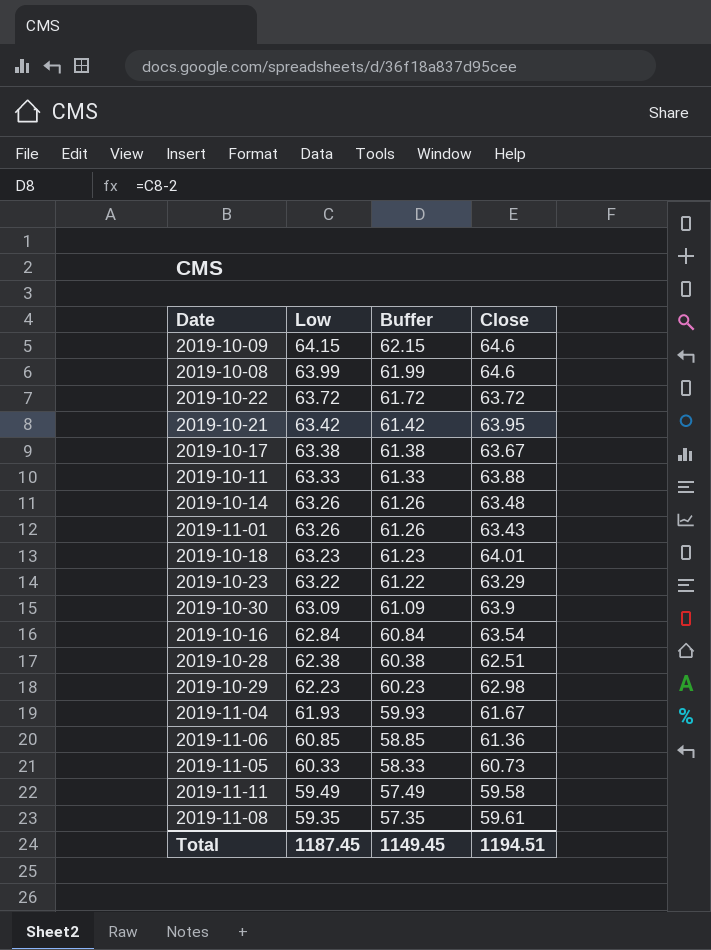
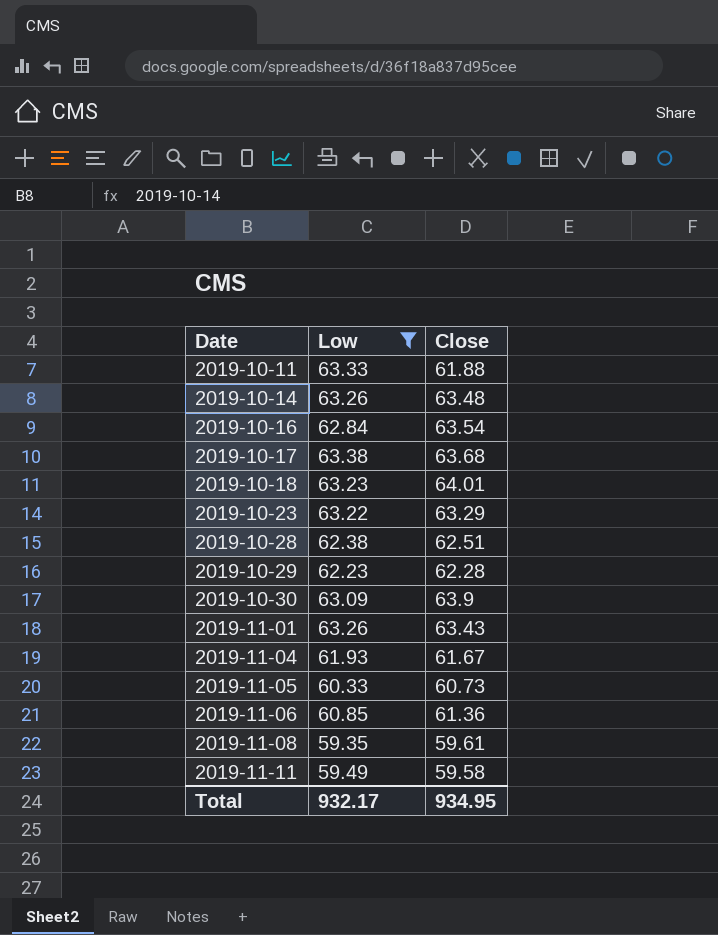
filter: none -> Low <= 63.38
row order: Low descending -> Date ascending
column Buffer | formula: [Low] - 2 -> none
2019-10-11 | Close: 63.88 -> 61.88
2019-10-17 | Close: 63.67 -> 63.68
2019-10-29 | Close: 62.98 -> 62.28
Total | Low: 1187.45 -> 932.17
Total | Close: 1194.51 -> 934.95

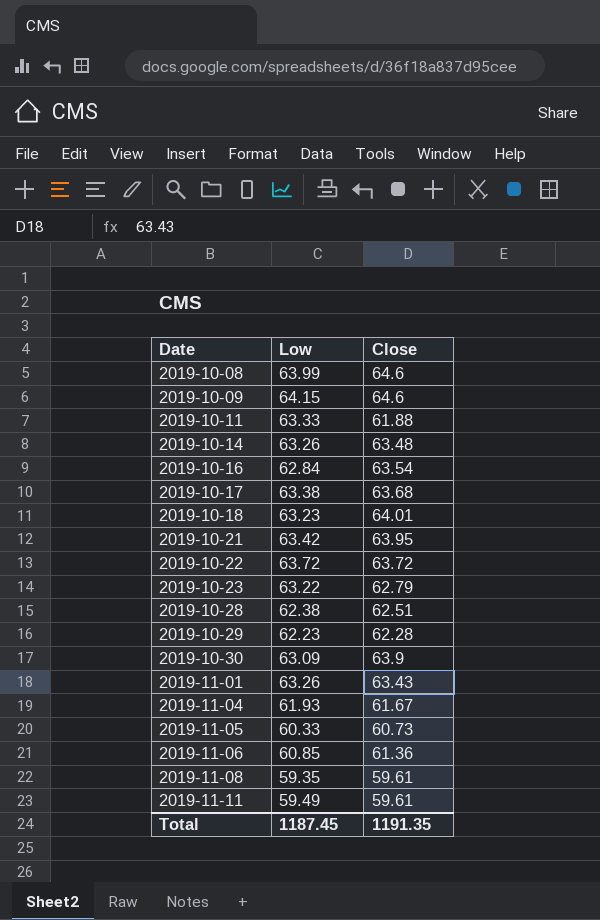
filter: Low <= 63.38 -> none
2019-10-23 | Close: 63.29 -> 62.79
2019-11-11 | Close: 59.58 -> 59.61
Total | Low: 932.17 -> 1187.45
Total | Close: 934.95 -> 1191.35

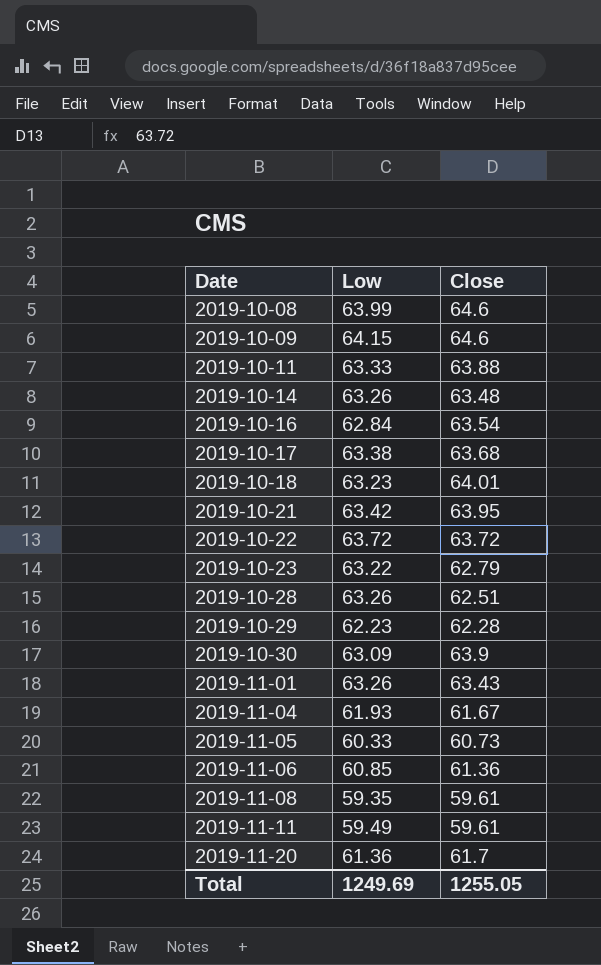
2019-10-11 | Close: 61.88 -> 63.88
2019-10-28 | Low: 62.38 -> 63.26
row 2019-11-20: none -> 61.36 | 61.7
Total | Low: 1187.45 -> 1249.69
Total | Close: 1191.35 -> 1255.05

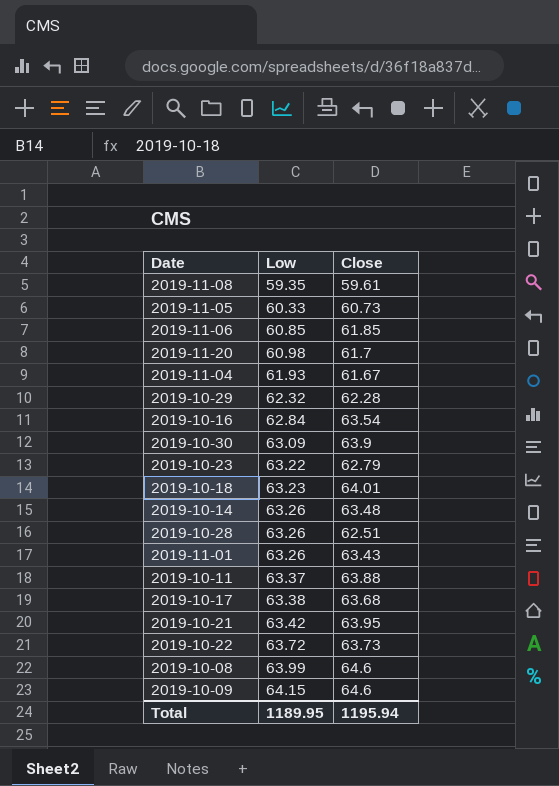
row order: Date ascending -> Low ascending
row 2019-11-11: 59.49 | 59.61 -> none
2019-11-06 | Close: 61.36 -> 61.85
2019-11-20 | Low: 61.36 -> 60.98
2019-10-29 | Low: 62.23 -> 62.32
2019-10-11 | Low: 63.33 -> 63.37
2019-10-22 | Close: 63.72 -> 63.73
Total | Low: 1249.69 -> 1189.95
Total | Close: 1255.05 -> 1195.94

